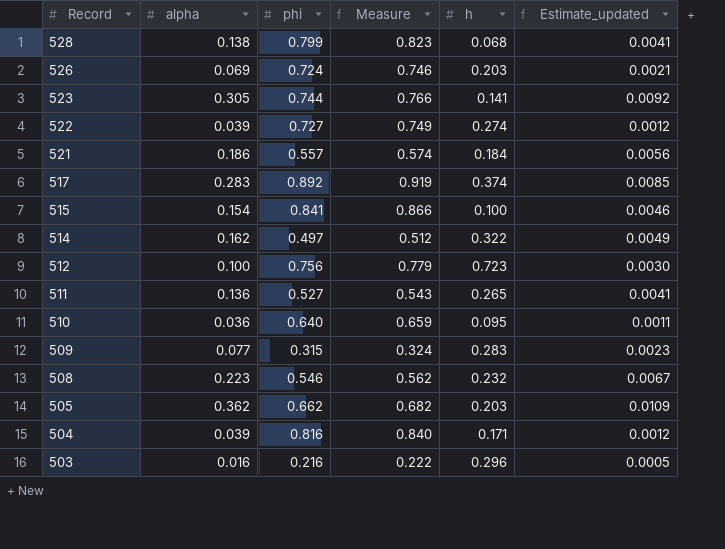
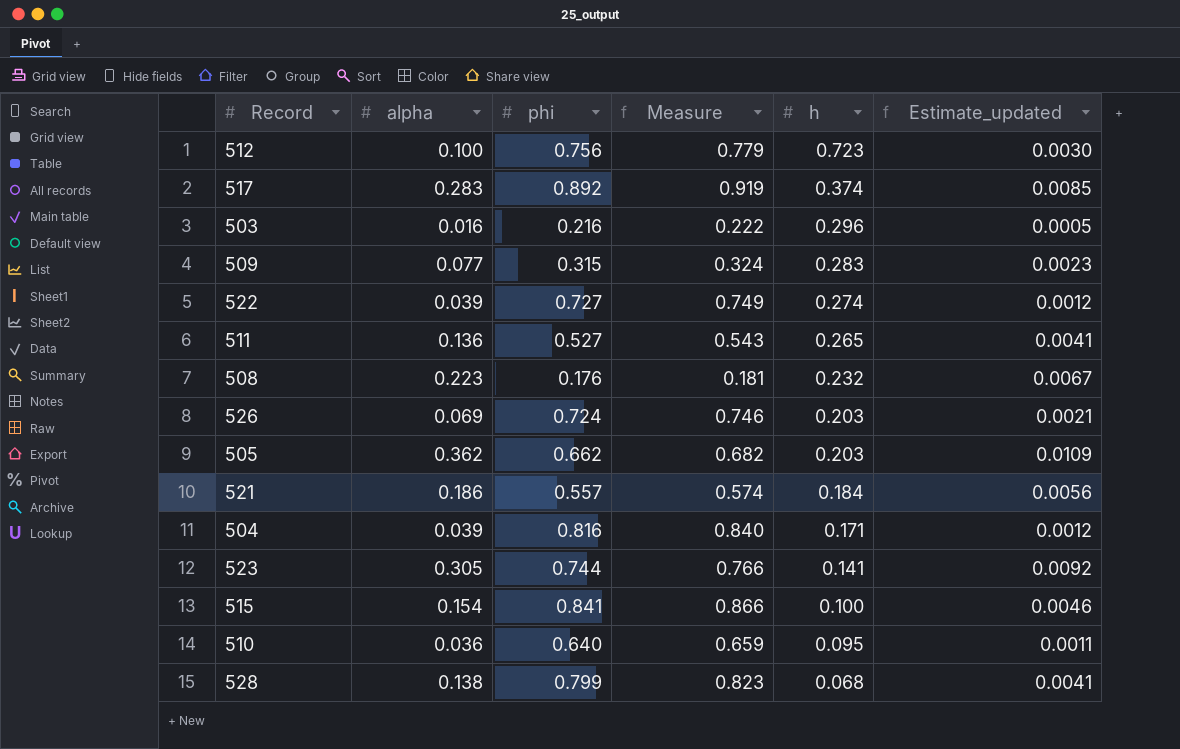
row order: Record descending -> h descending
row 514: 0.162 | 0.497 | 0.512 | 0.322 | 0.0049 -> none
508 | phi: 0.546 -> 0.176
508 | Measure: 0.562 -> 0.181

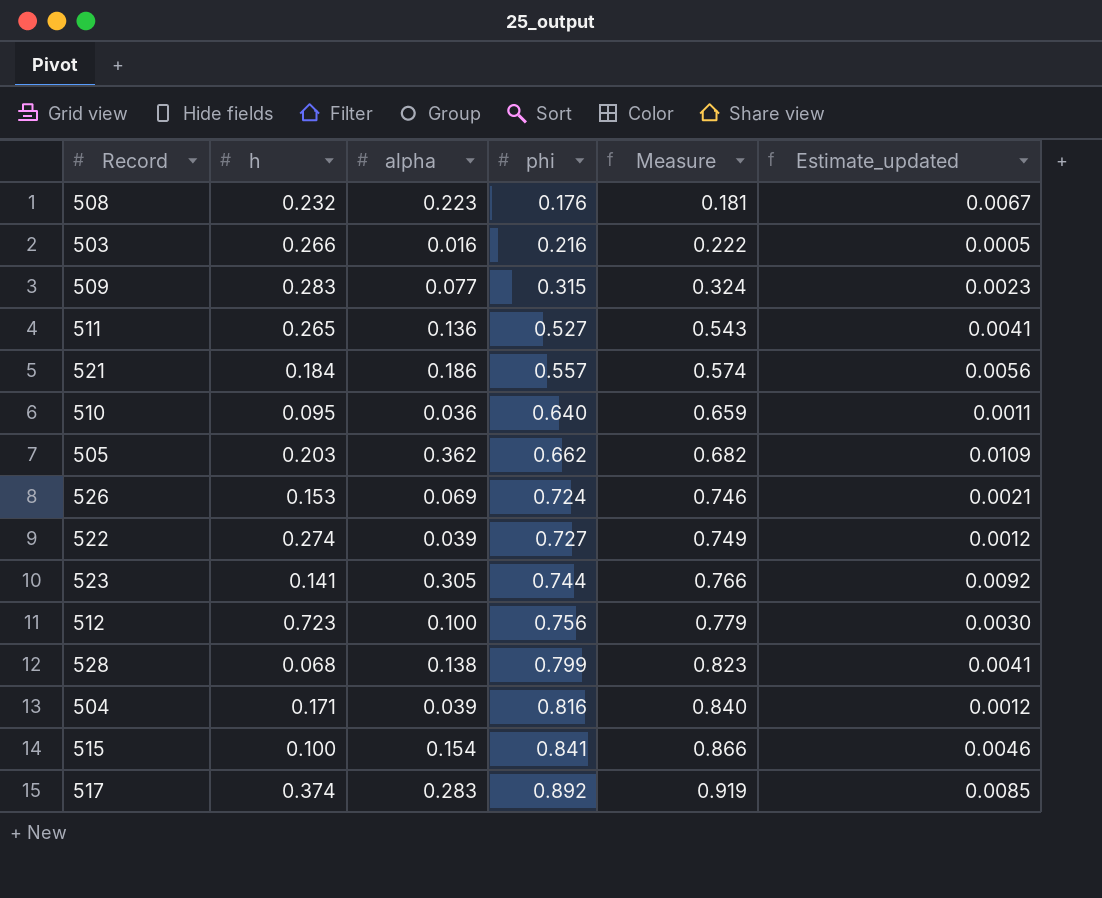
row order: h descending -> phi ascending
column h | position: 5 -> 2
503 | h: 0.296 -> 0.266
526 | h: 0.203 -> 0.153

